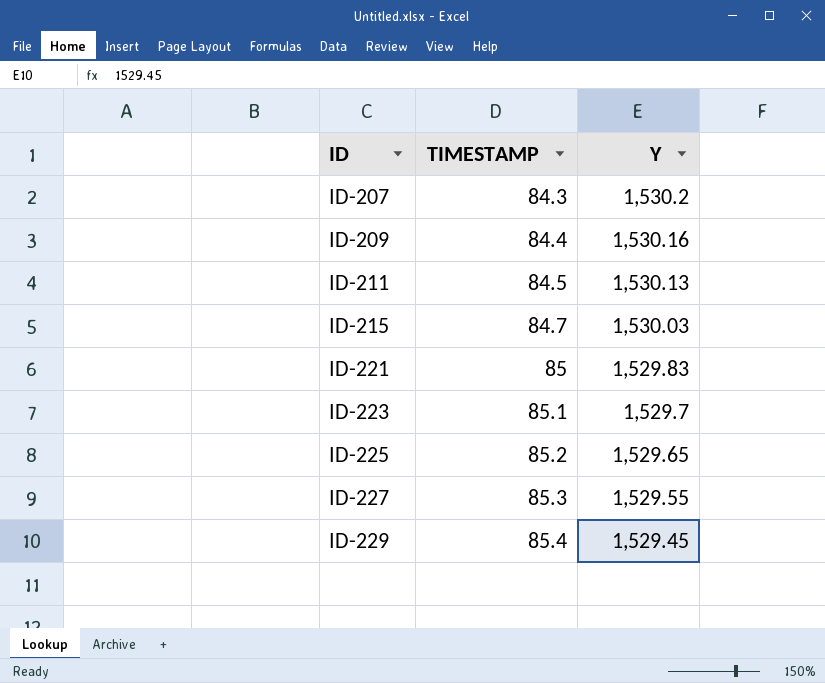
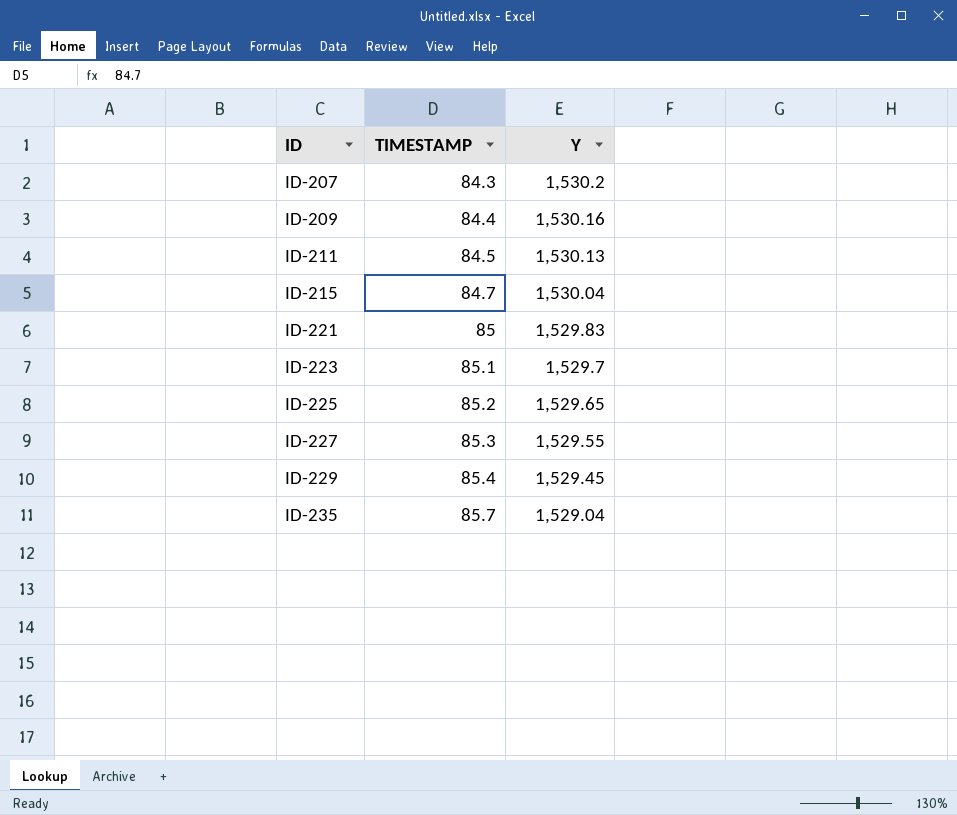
ID-215 | Y: 1,530.03 -> 1,530.04
row ID-235: none -> 85.7 | 1,529.04

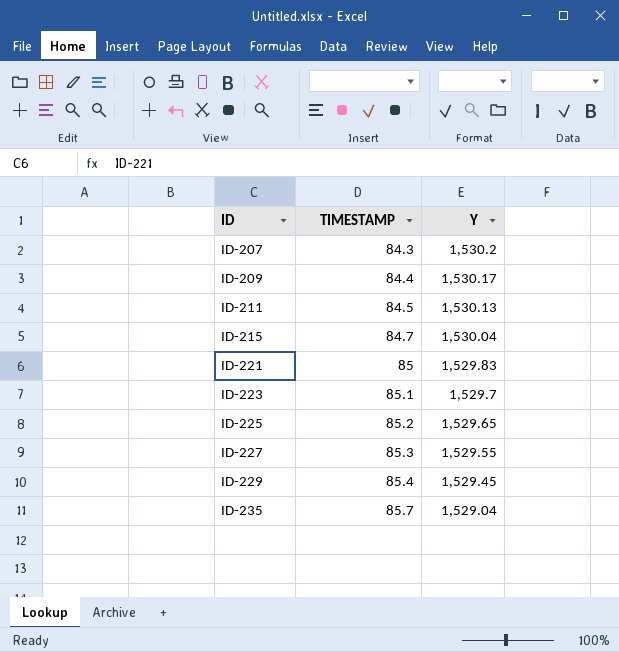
ID-209 | Y: 1,530.16 -> 1,530.17

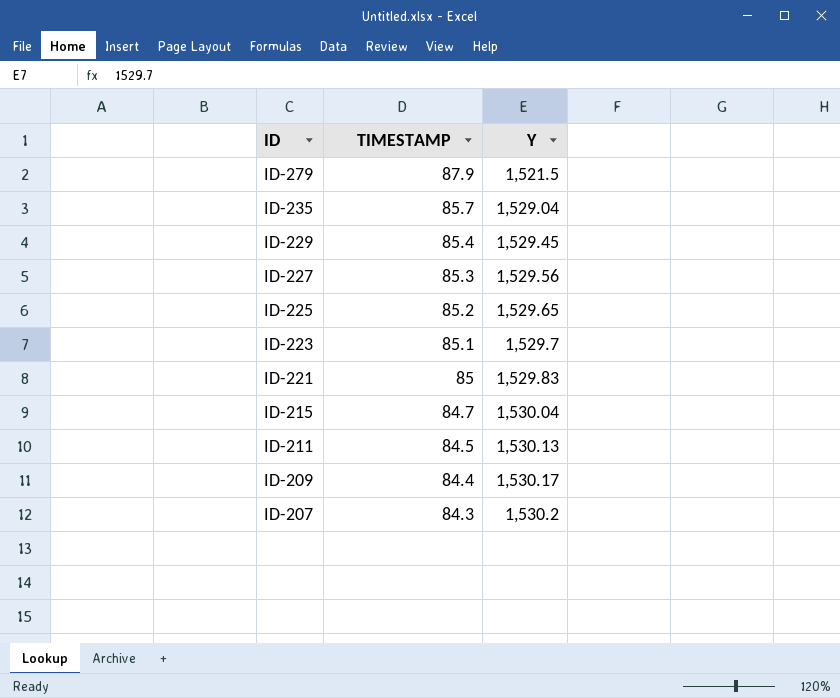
row order: ID ascending -> ID descending
row ID-279: none -> 87.9 | 1,521.5
ID-227 | Y: 1,529.55 -> 1,529.56

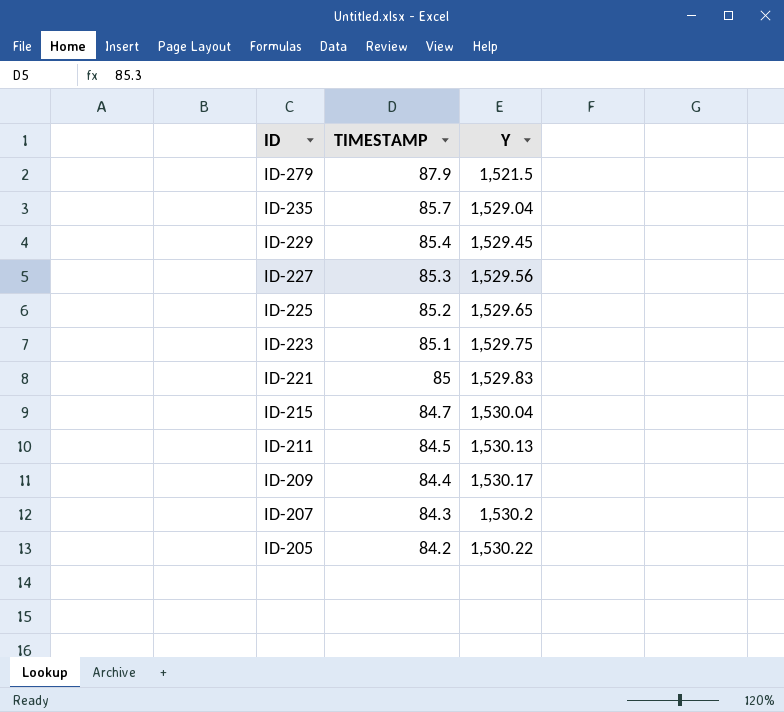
ID-223 | Y: 1,529.7 -> 1,529.75
row ID-205: none -> 84.2 | 1,530.22

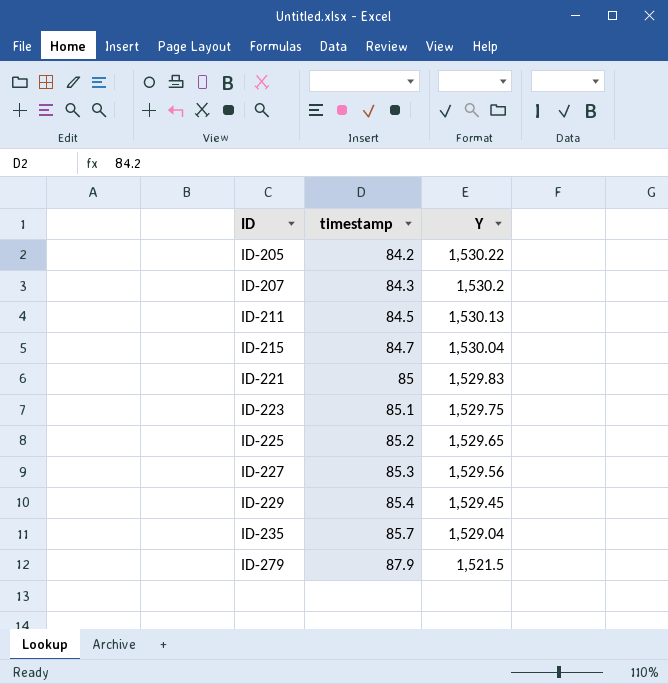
row order: ID descending -> ID ascending
column name: TIMESTAMP -> timestamp
row ID-209: 84.4 | 1,530.17 -> none

